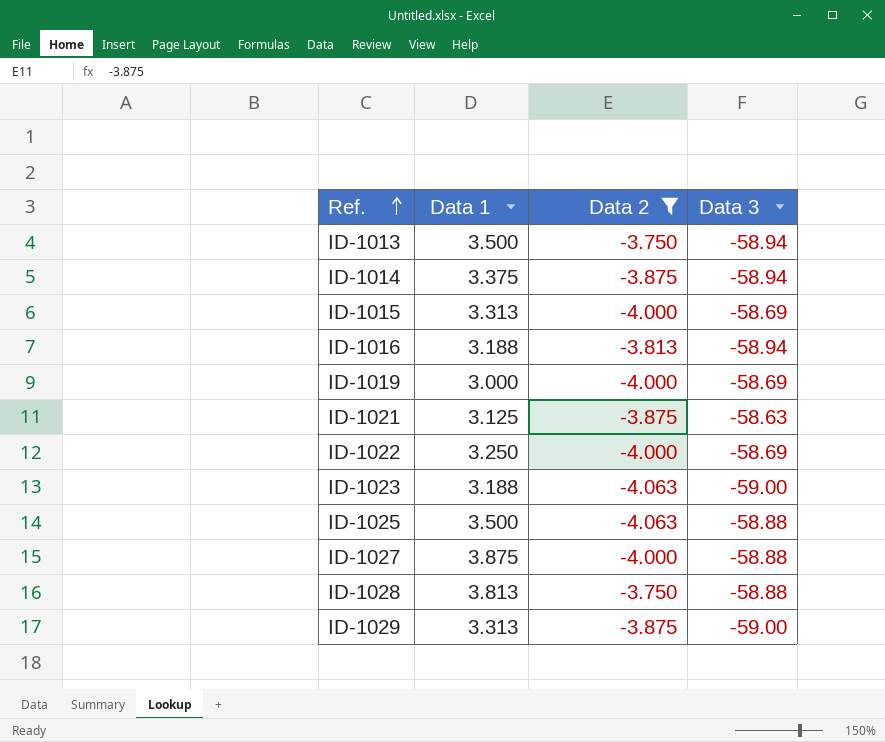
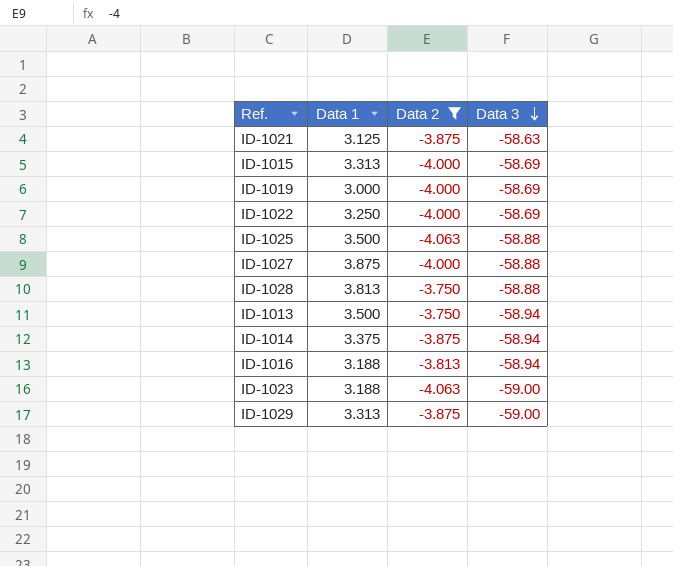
row order: Ref. ascending -> Data 3 descending

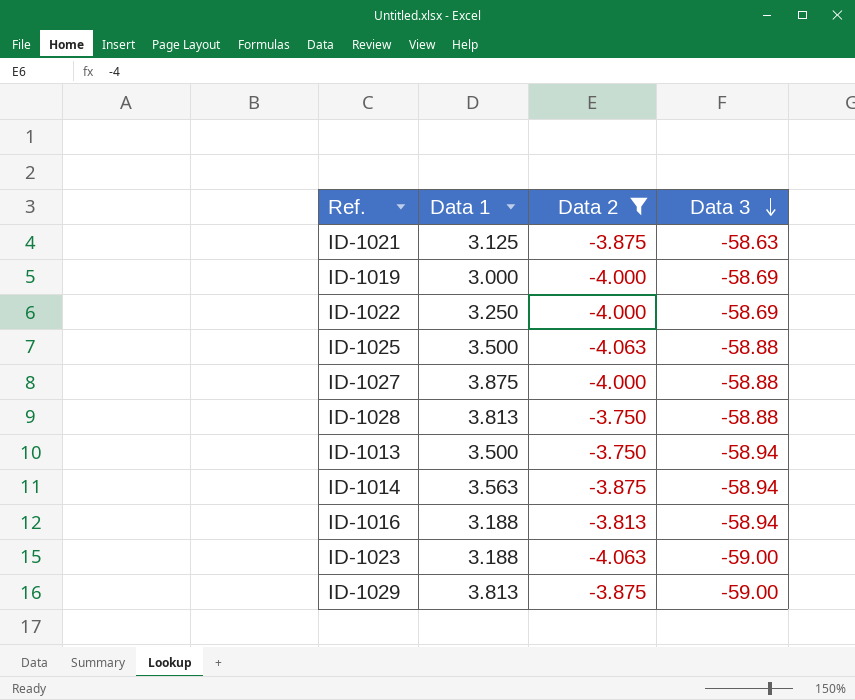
row ID-1015: 3.313 | -4.000 | -58.69 -> none
ID-1014 | Data 1: 3.375 -> 3.563
ID-1029 | Data 1: 3.313 -> 3.813

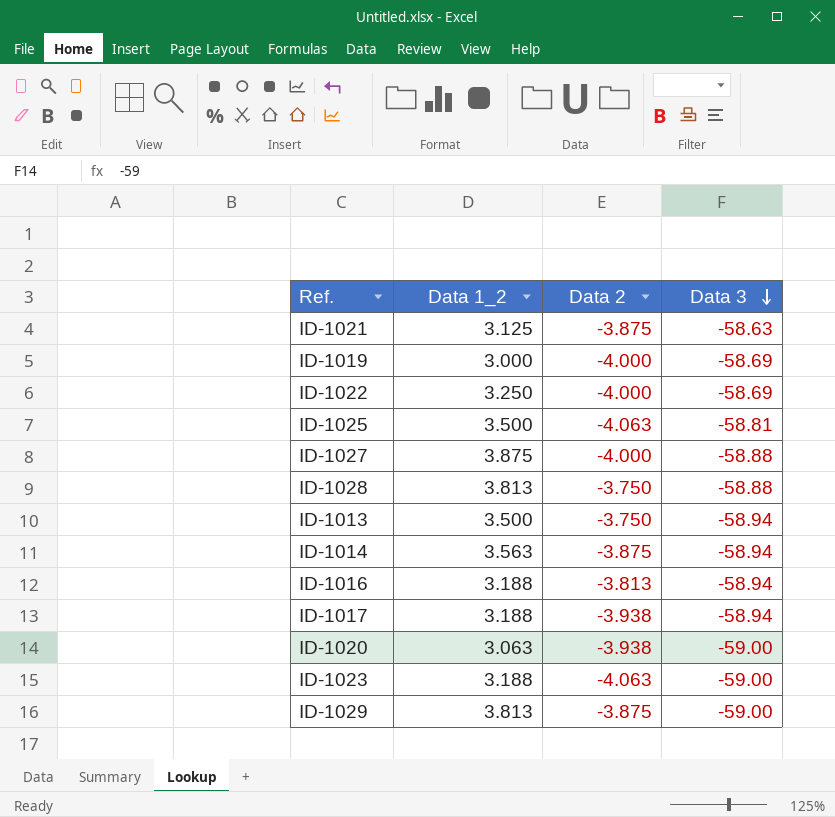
filter: Data 2 != -3.938 -> none
column name: Data 1 -> Data 1_2
ID-1025 | Data 3: -58.88 -> -58.81

